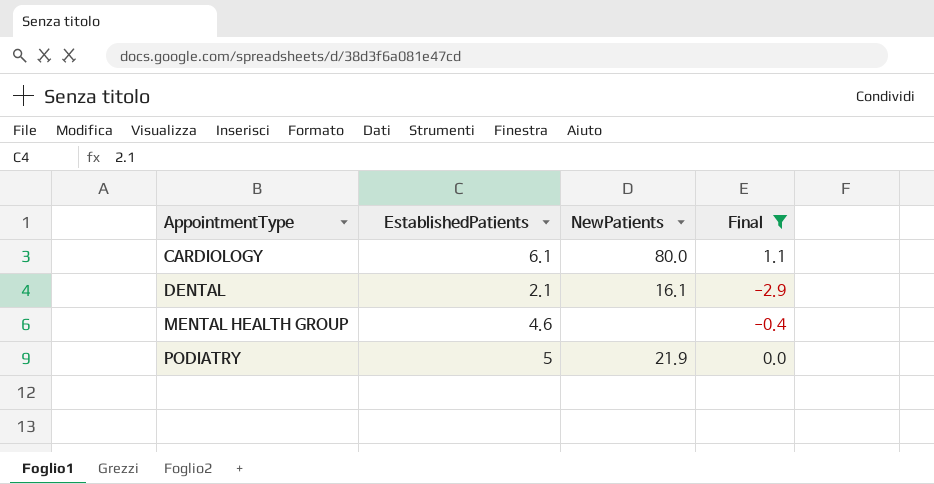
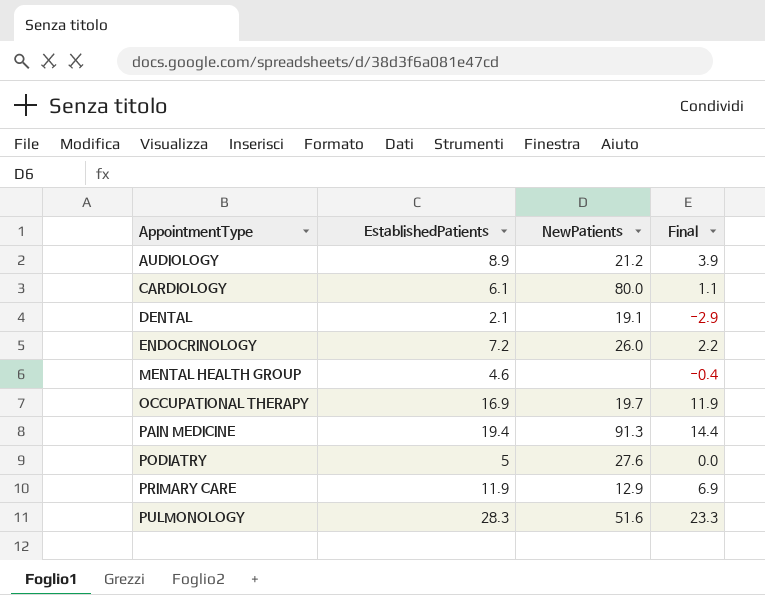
filter: Final <= 1.1 -> none
DENTAL | NewPatients: 16.1 -> 19.1
PODIATRY | NewPatients: 21.9 -> 27.6

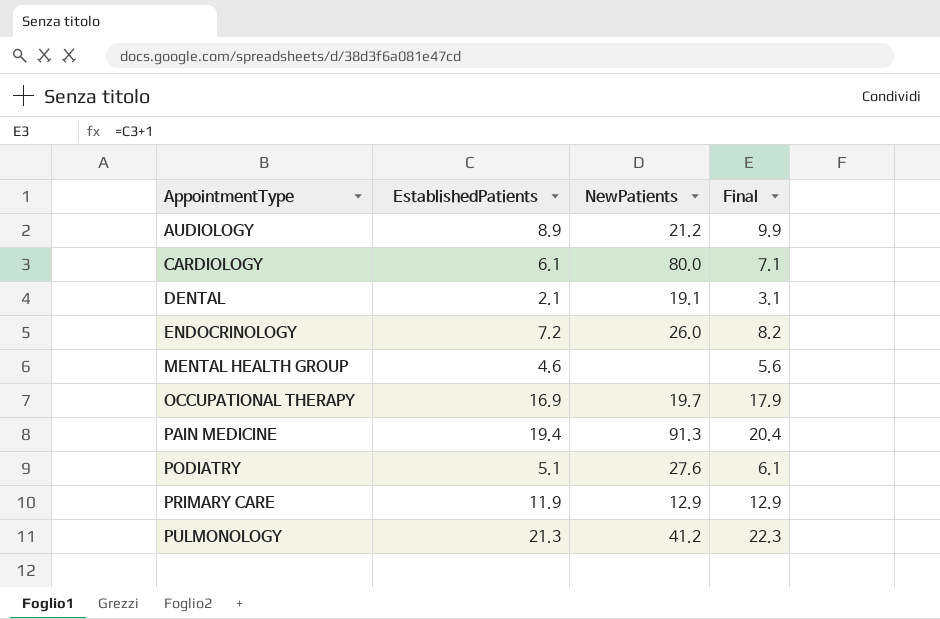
column Final | formula: [EstablishedPatients] - 5 -> [EstablishedPatients] + 1
PODIATRY | EstablishedPatients: 5 -> 5.1
PULMONOLOGY | EstablishedPatients: 28.3 -> 21.3
PULMONOLOGY | NewPatients: 51.6 -> 41.2

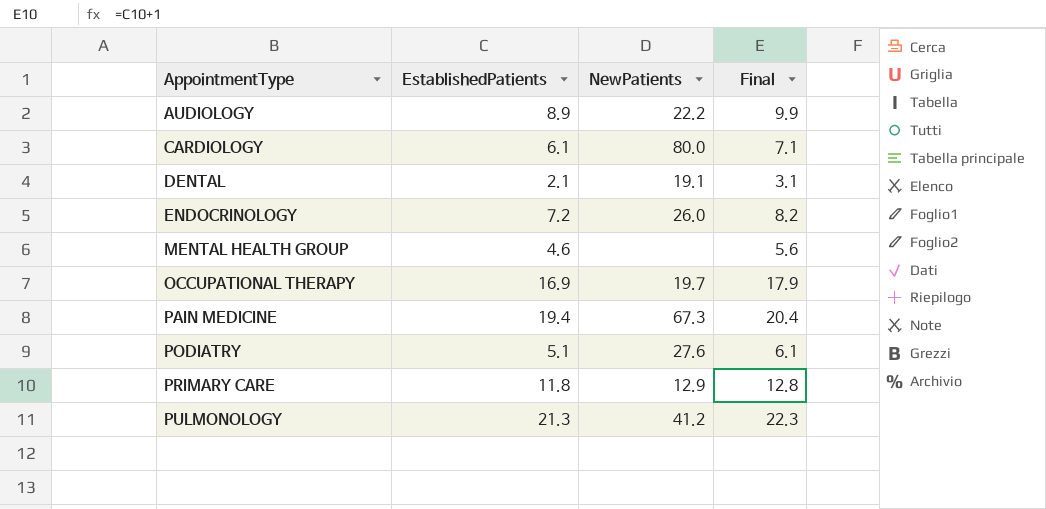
AUDIOLOGY | NewPatients: 21.2 -> 22.2
PAIN MEDICINE | NewPatients: 91.3 -> 67.3
PRIMARY CARE | EstablishedPatients: 11.9 -> 11.8
PRIMARY CARE | Final: 12.9 -> 12.8

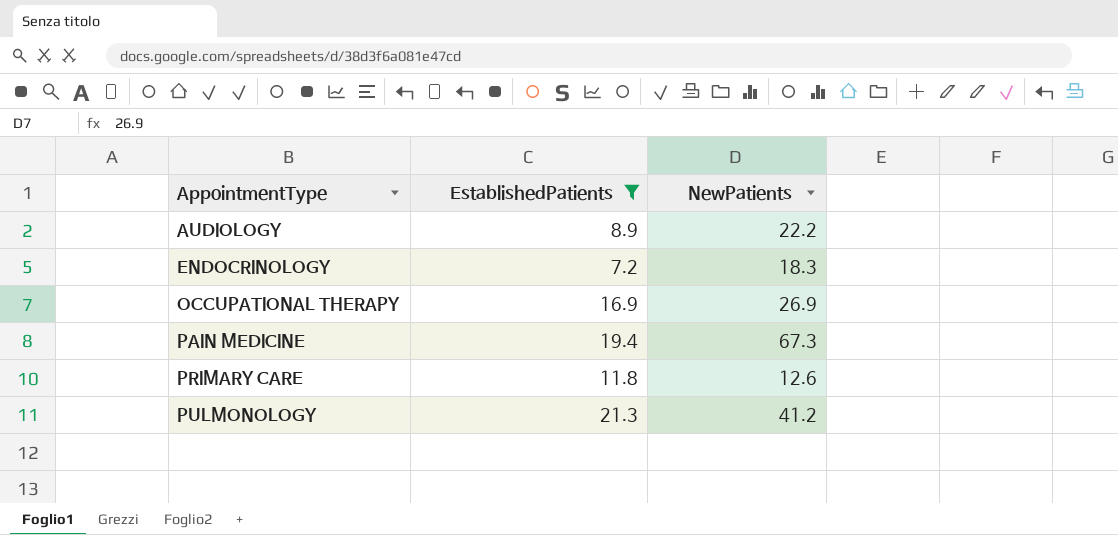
filter: none -> EstablishedPatients >= 7.2
column Final | formula: [EstablishedPatients] + 1 -> none
ENDOCRINOLOGY | NewPatients: 26.0 -> 18.3
OCCUPATIONAL THERAPY | NewPatients: 19.7 -> 26.9
PRIMARY CARE | NewPatients: 12.9 -> 12.6

